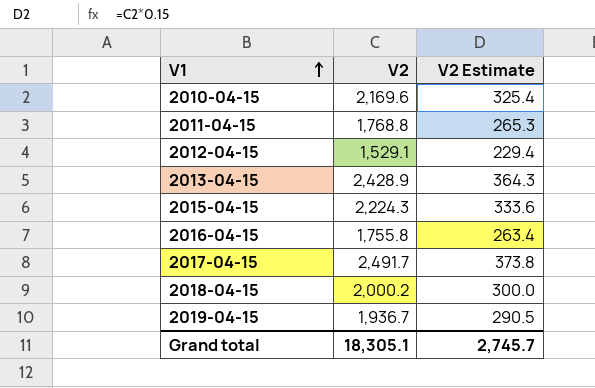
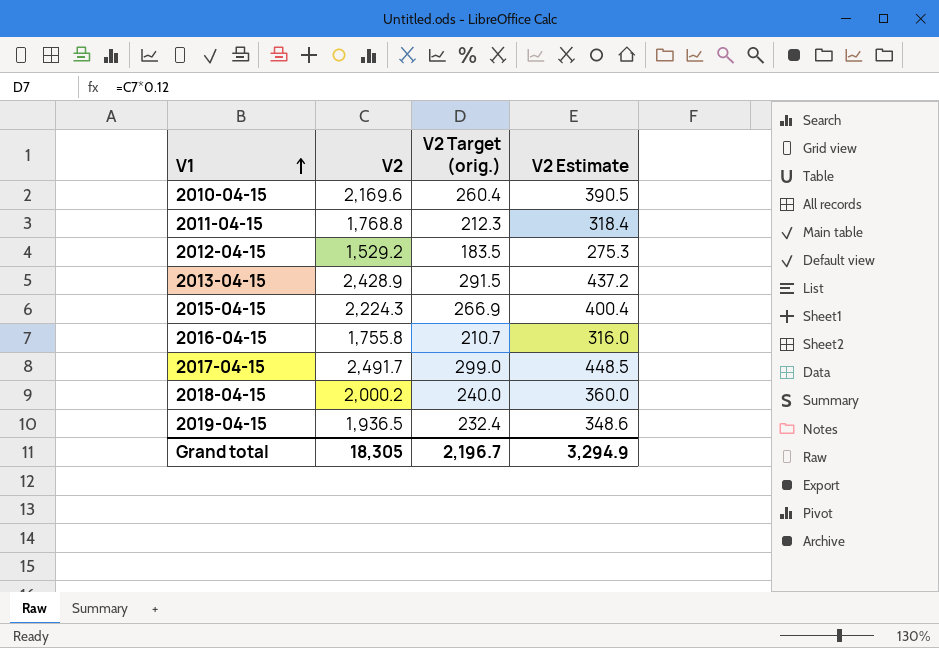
column V2 Target (orig.) | formula: none -> [V2] * 0.12
column V2 Estimate | formula: [V2] * 0.15 -> [V2] * 0.18
2012-04-15 | V2: 1,529.1 -> 1,529.2
2019-04-15 | V2: 1,936.7 -> 1,936.5
Grand total | V2: 18,305.1 -> 18,305
Grand total | V2 Estimate: 2,745.7 -> 3,294.9

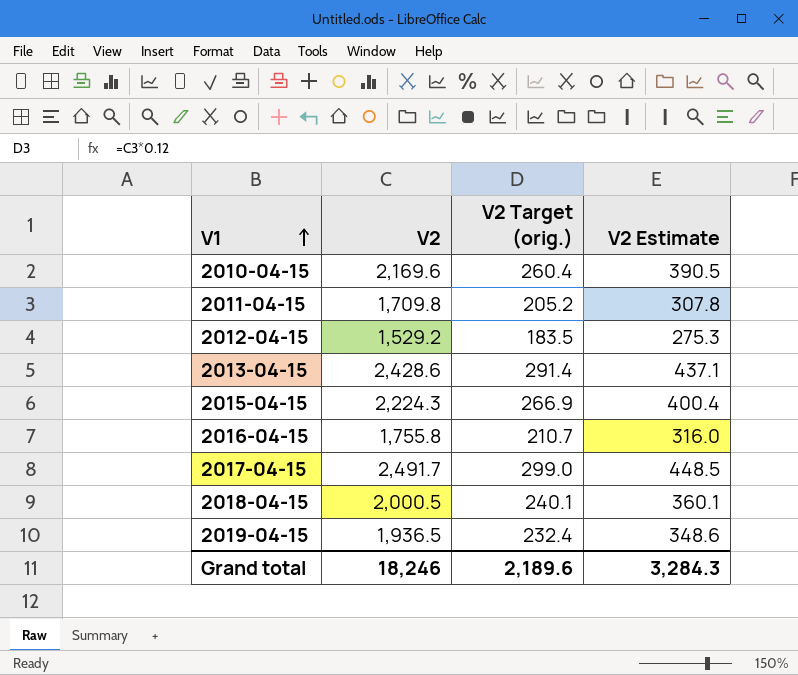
2011-04-15 | V2: 1,768.8 -> 1,709.8
2011-04-15 | V2 Target (orig.): 212.3 -> 205.2
2011-04-15 | V2 Estimate: 318.4 -> 307.8
2013-04-15 | V2: 2,428.9 -> 2,428.6
2013-04-15 | V2 Target (orig.): 291.5 -> 291.4
2013-04-15 | V2 Estimate: 437.2 -> 437.1
2018-04-15 | V2: 2,000.2 -> 2,000.5
2018-04-15 | V2 Target (orig.): 240.0 -> 240.1
2018-04-15 | V2 Estimate: 360.0 -> 360.1
Grand total | V2: 18,305 -> 18,246
Grand total | V2 Target (orig.): 2,196.7 -> 2,189.6
Grand total | V2 Estimate: 3,294.9 -> 3,284.3

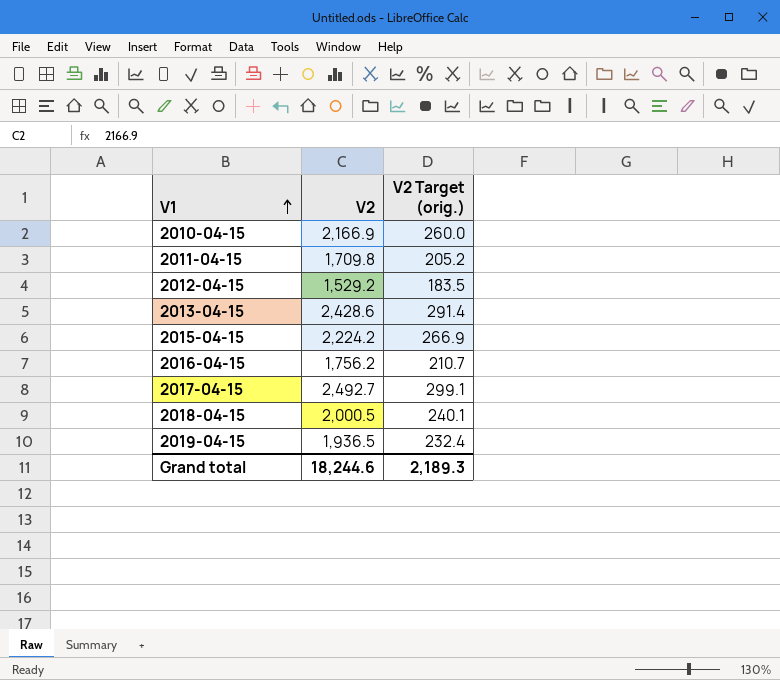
column V2 Estimate | formula: [V2] * 0.18 -> none
2010-04-15 | V2: 2,169.6 -> 2,166.9
2010-04-15 | V2 Target (orig.): 260.4 -> 260.0
2015-04-15 | V2: 2,224.3 -> 2,224.2
2016-04-15 | V2: 1,755.8 -> 1,756.2
2017-04-15 | V2: 2,491.7 -> 2,492.7
2017-04-15 | V2 Target (orig.): 299.0 -> 299.1
Grand total | V2: 18,246 -> 18,244.6
Grand total | V2 Target (orig.): 2,189.6 -> 2,189.3

